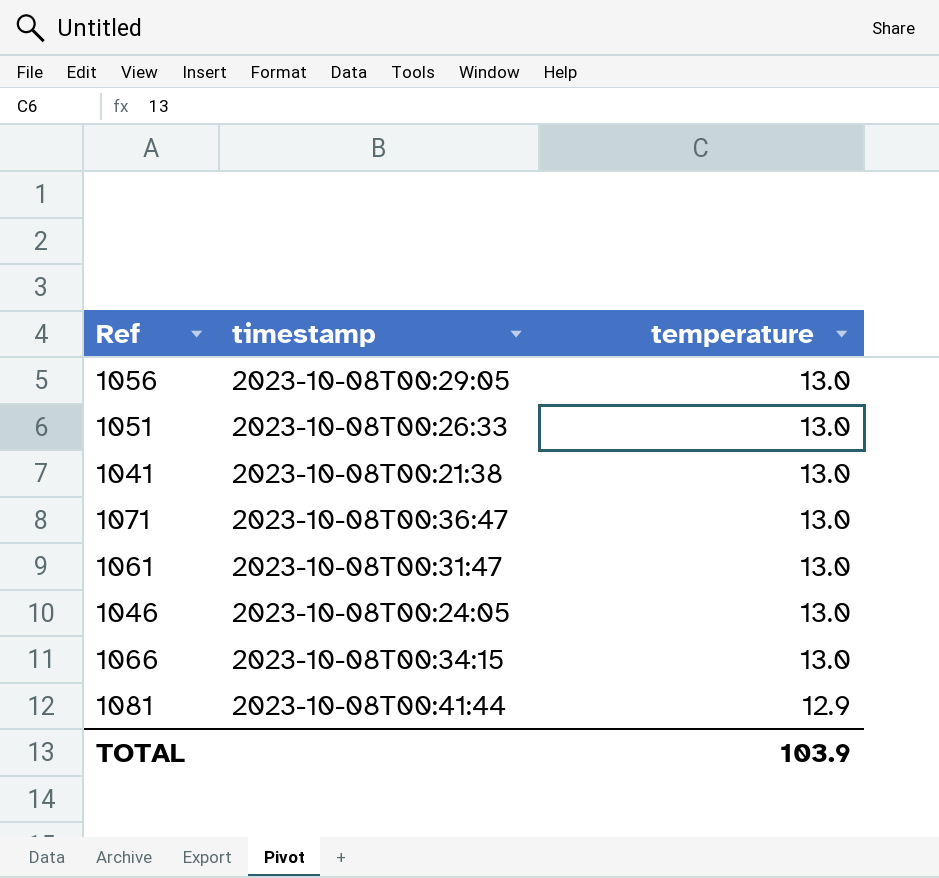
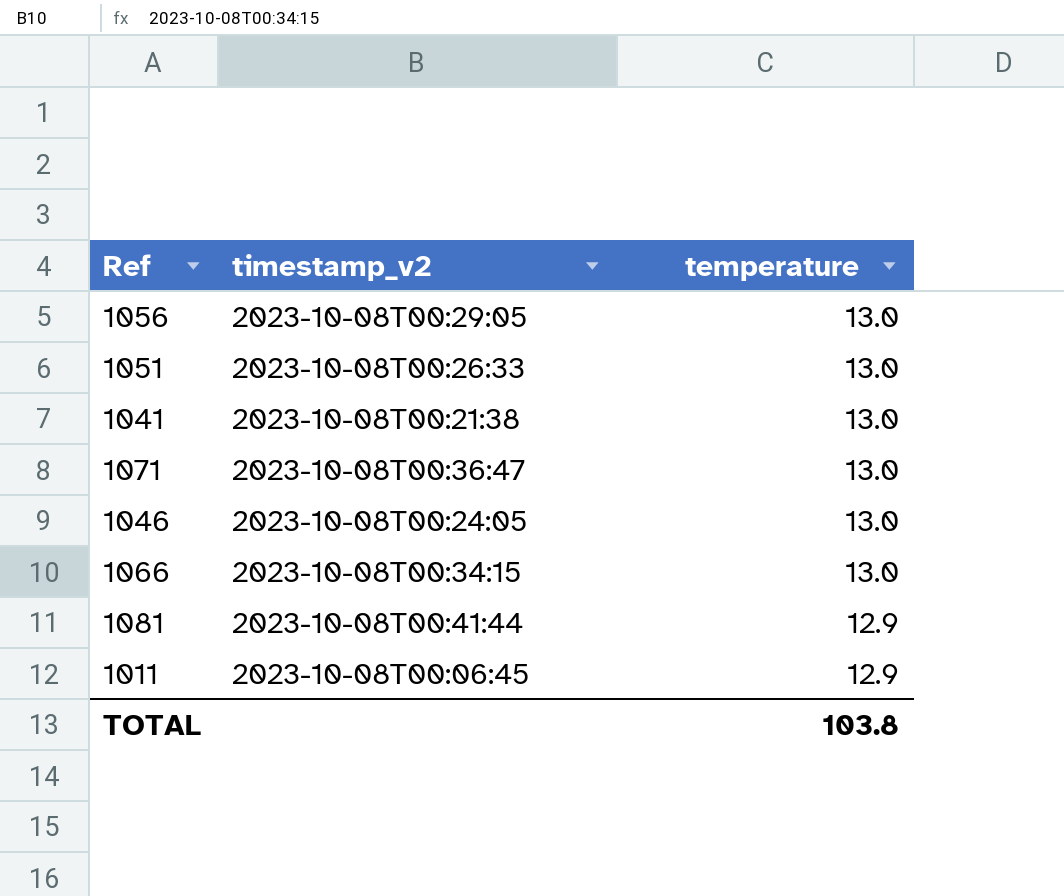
column name: timestamp -> timestamp_v2
row 1061: 2023-10-08T00:31:47 | 13.0 -> none
row 1011: none -> 2023-10-08T00:06:45 | 12.9
TOTAL | temperature: 103.9 -> 103.8

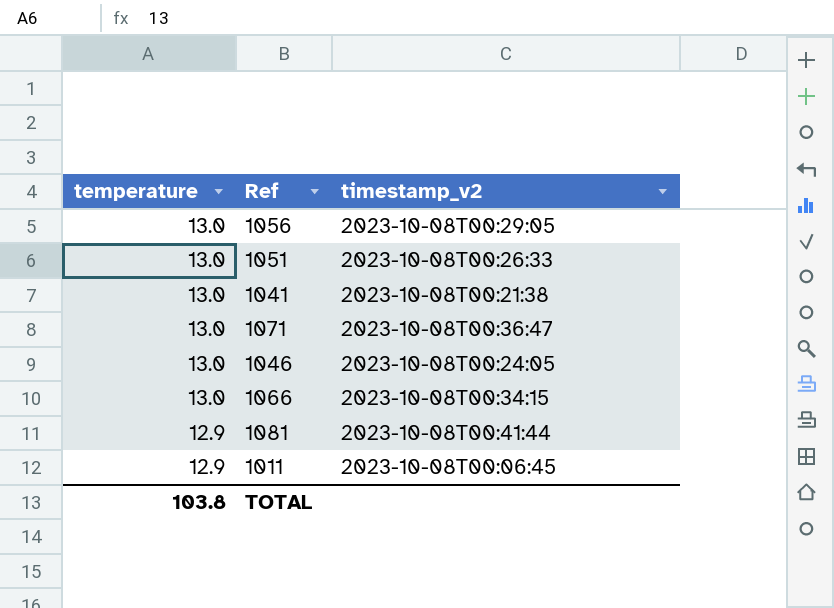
column temperature | position: 3 -> 1

